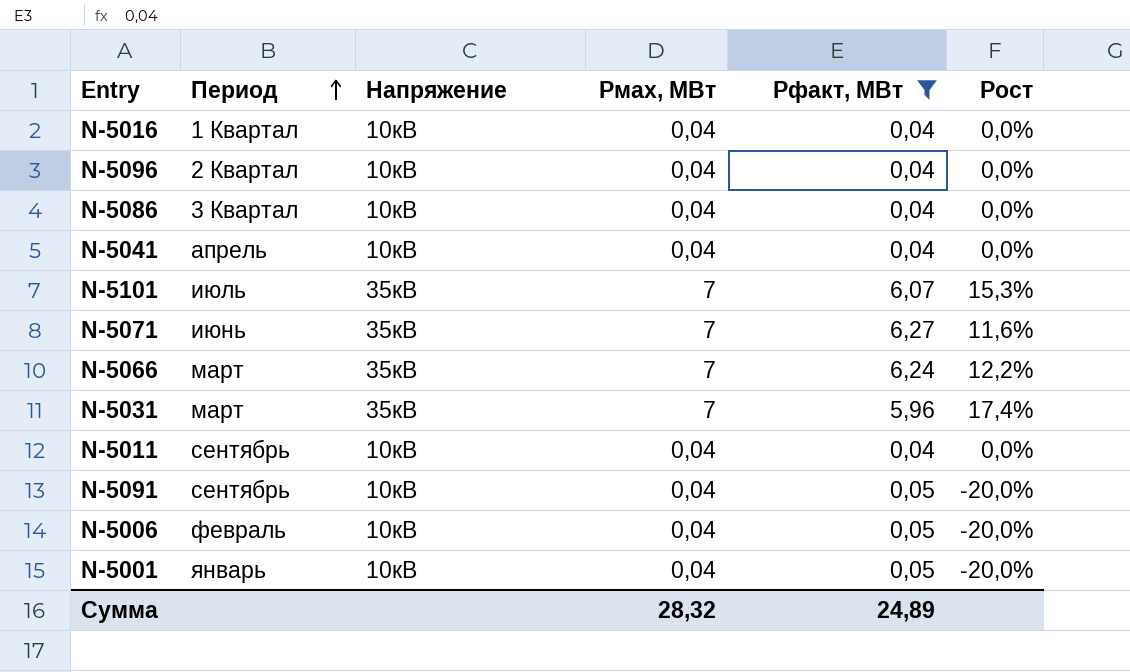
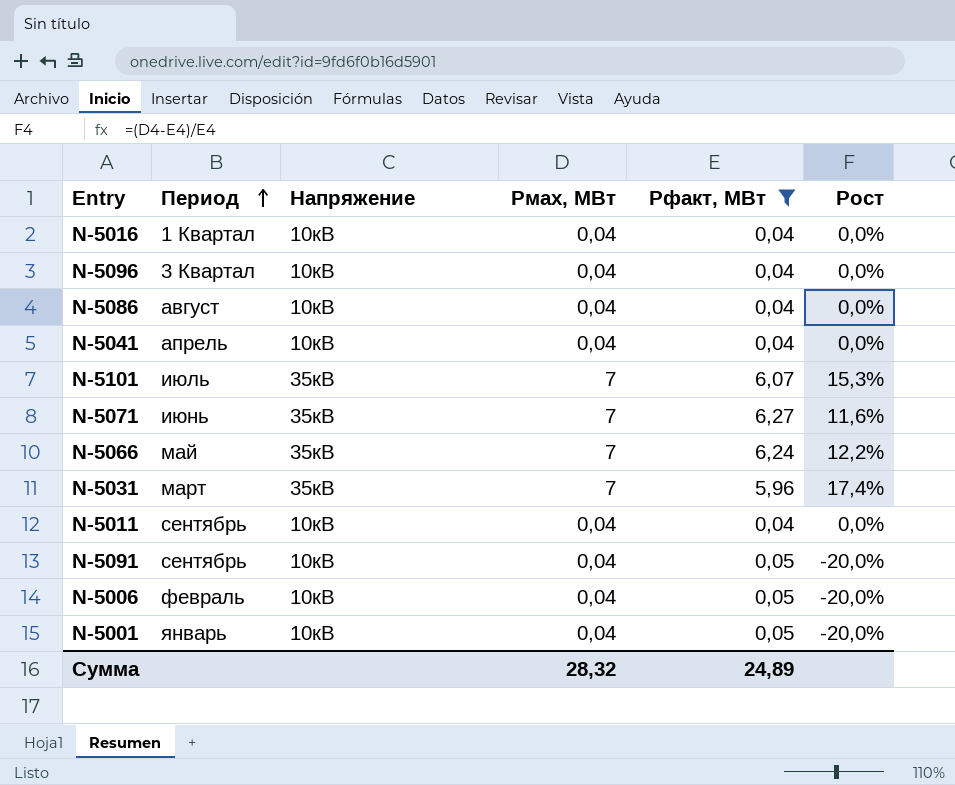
N-5096 | Период: 2 Квартал -> 3 Квартал
N-5086 | Период: 3 Квартал -> август
N-5066 | Период: март -> май

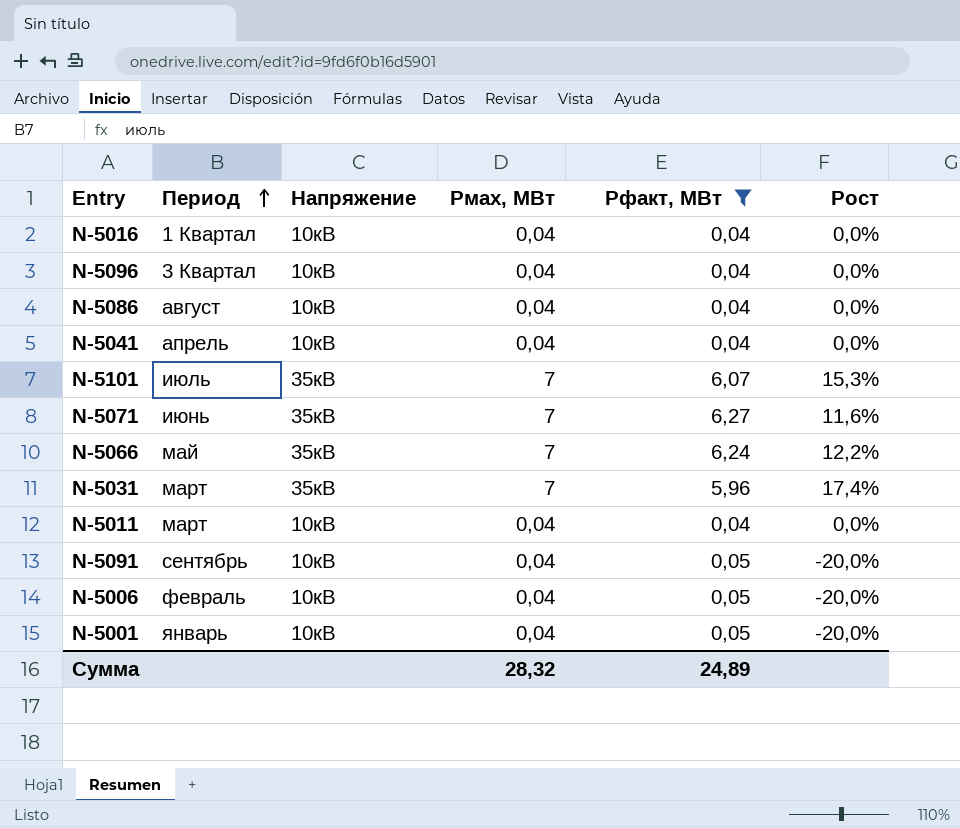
N-5011 | Период: сентябрь -> март

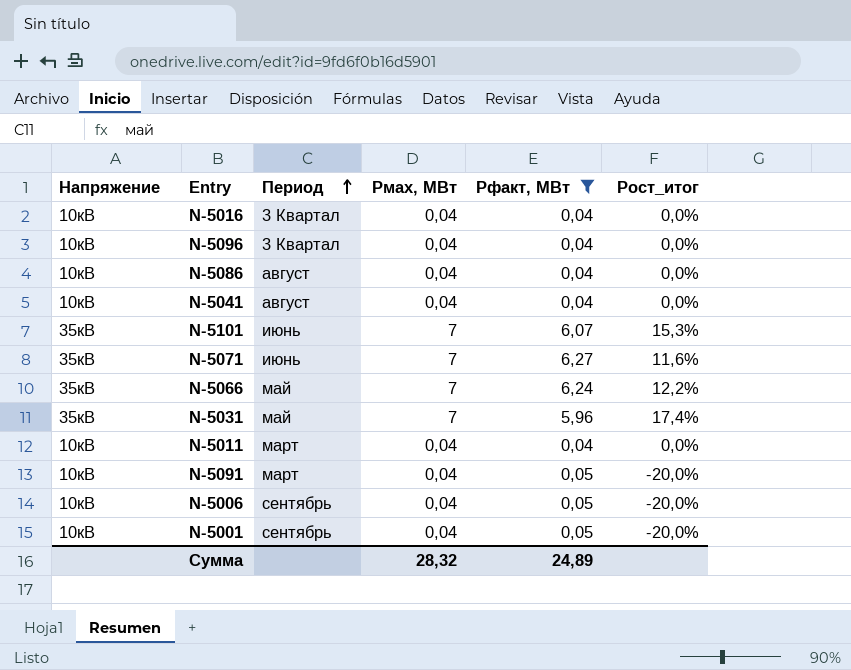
column Напряжение | position: 3 -> 1
column name: Рост -> Рост_итог
N-5016 | Период: 1 Квартал -> 3 Квартал
N-5041 | Период: апрель -> август
N-5101 | Период: июль -> июнь
N-5031 | Период: март -> май
N-5091 | Период: сентябрь -> март
N-5006 | Период: февраль -> сентябрь
N-5001 | Период: январь -> сентябрь

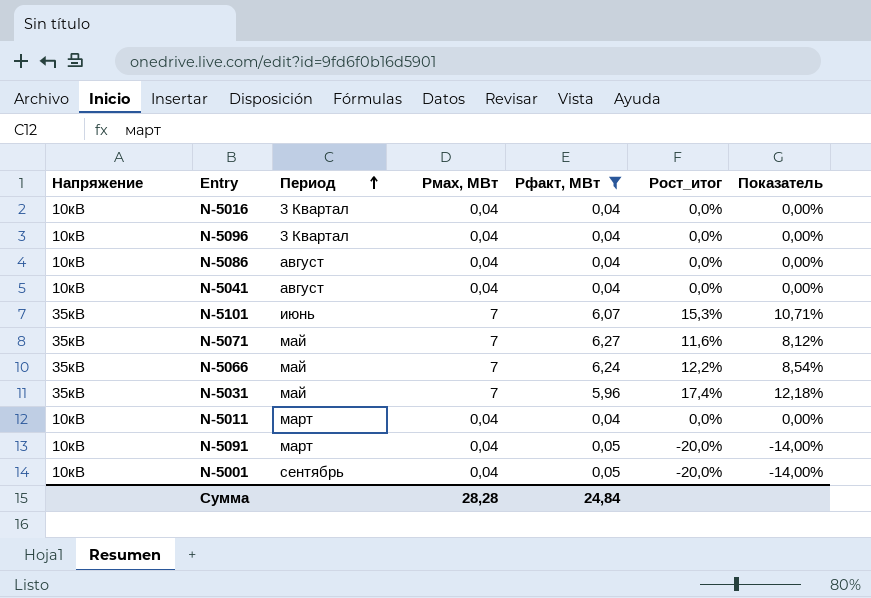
column Показатель | formula: none -> [Рост_итог] * 0,7
row N-5006: 10кВ | сентябрь | 0,04 | 0,05 | -20,0% -> none
N-5071 | Период: июнь -> май
Сумма | Рмах, МВт: 28,32 -> 28,28
Сумма | Рфакт, МВт: 24,89 -> 24,84

